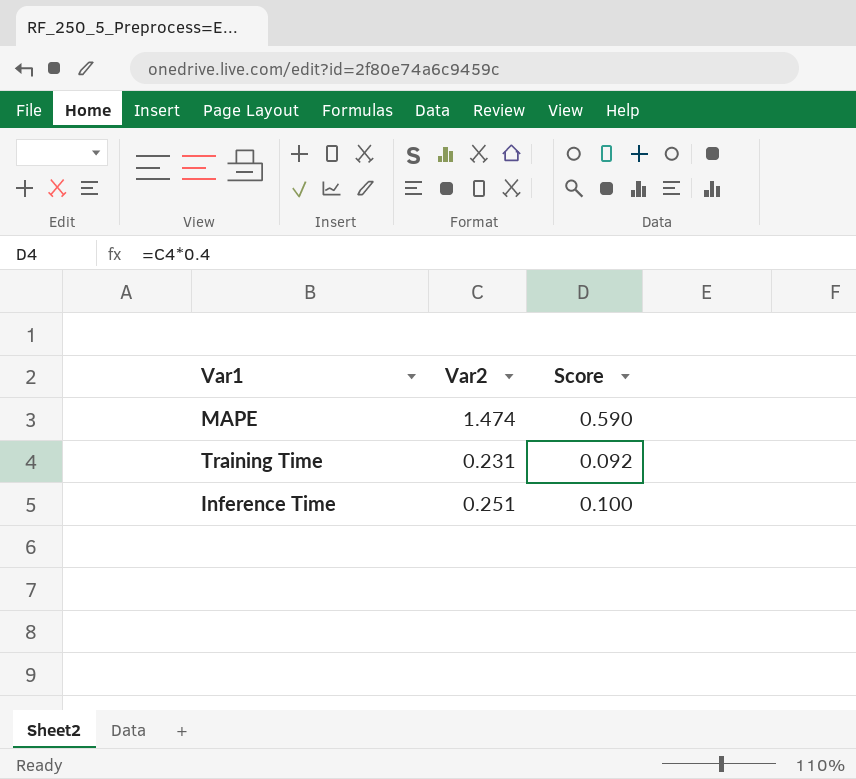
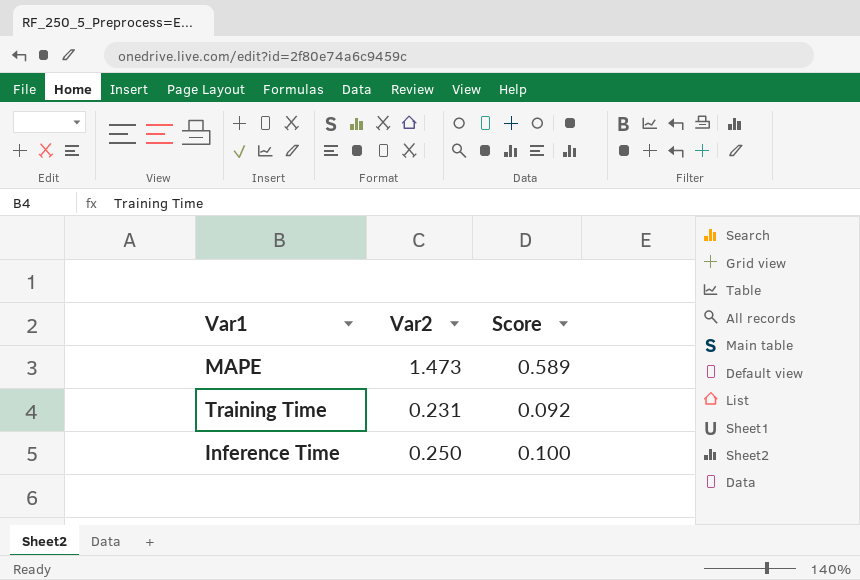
MAPE | Var2: 1.474 -> 1.473
MAPE | Score: 0.590 -> 0.589
Inference Time | Var2: 0.251 -> 0.250

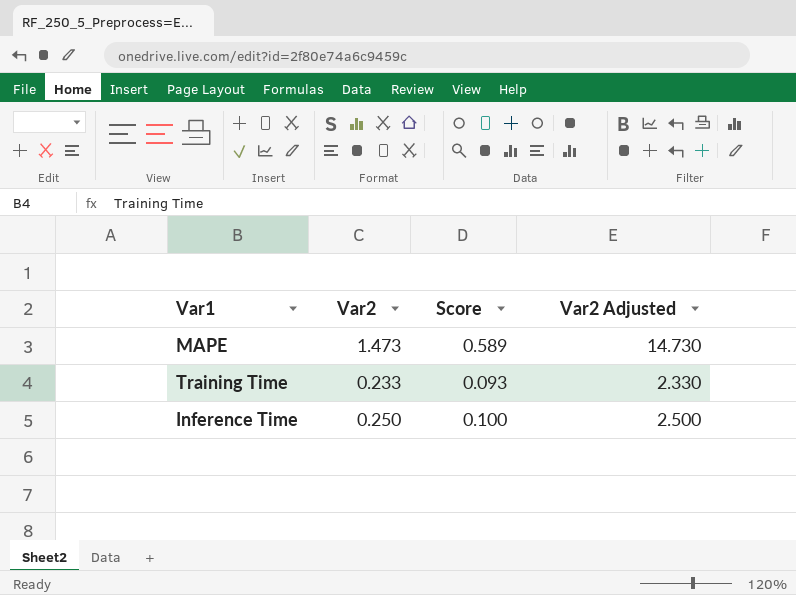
column Var2 Adjusted | formula: none -> [Var2] * 10
Training Time | Var2: 0.231 -> 0.233
Training Time | Score: 0.092 -> 0.093

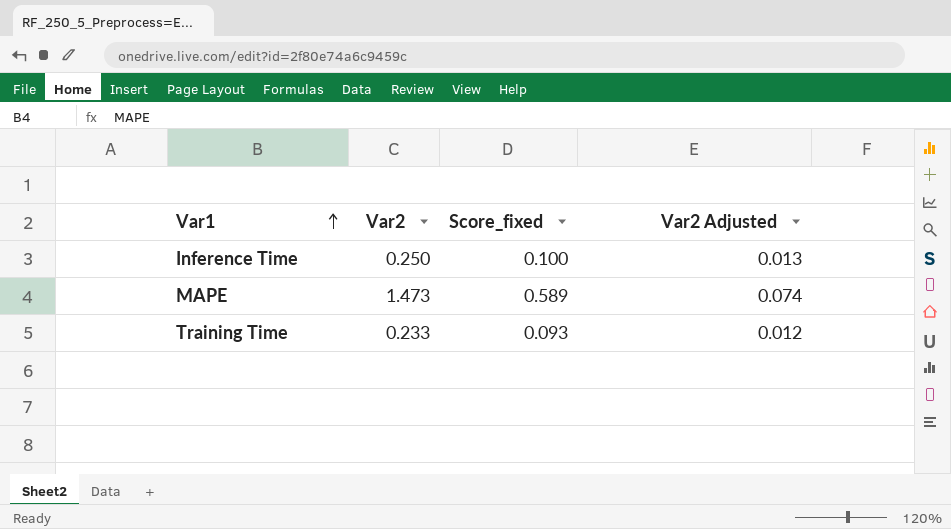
row order: none -> Var1 ascending
column name: Score -> Score_fixed
column Var2 Adjusted | formula: [Var2] * 10 -> [Var2] * 0.05

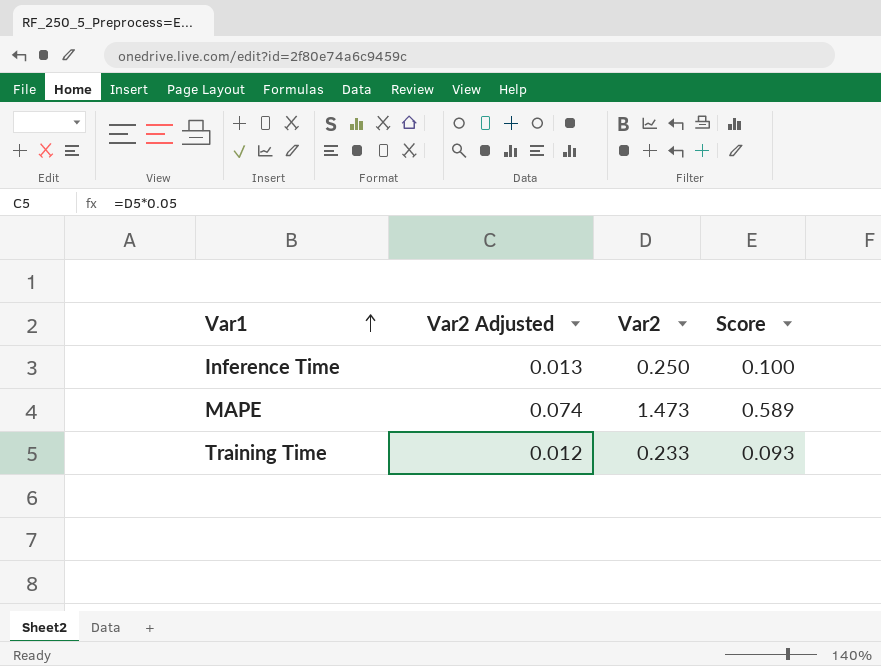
column Var2 Adjusted | position: 4 -> 2
column name: Score_fixed -> Score

